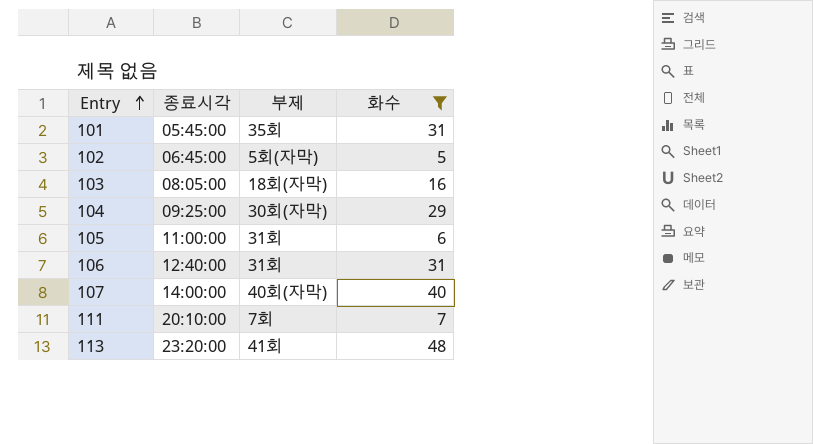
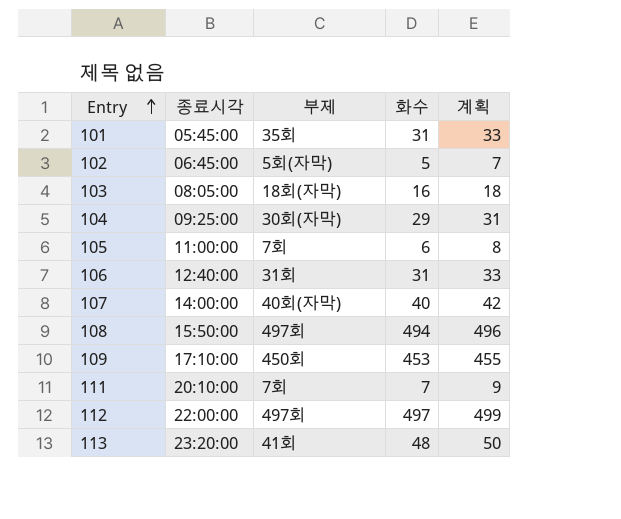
filter: 화수 <= 48 -> none
column 계획 | formula: none -> [화수] + 2
105 | 부제: 31회 -> 7회

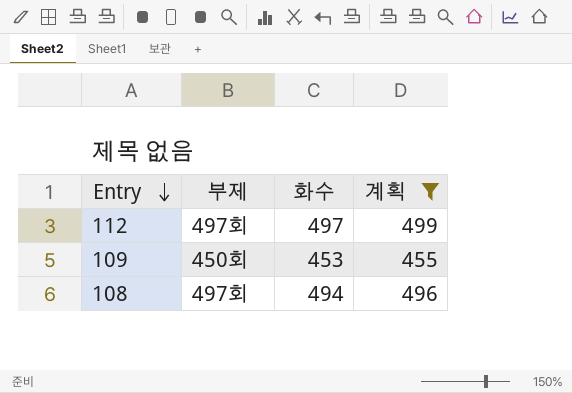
filter: none -> 계획 >= 455
row order: Entry ascending -> Entry descending
column 종료시각 | position: 2 -> none

